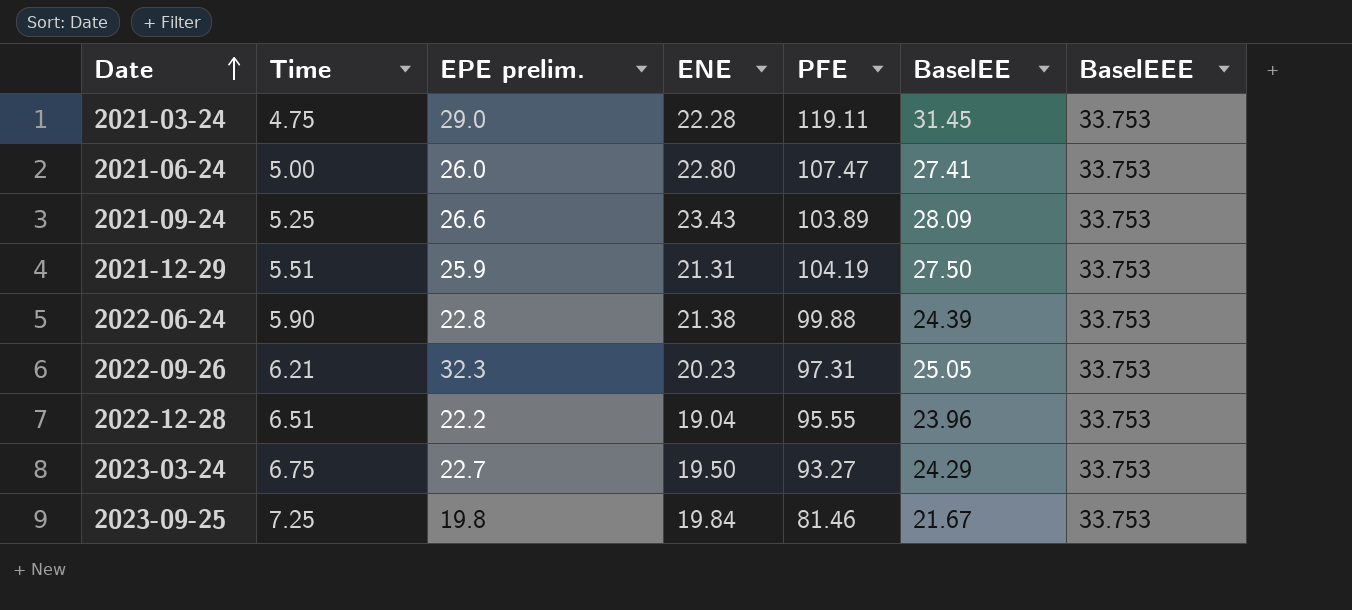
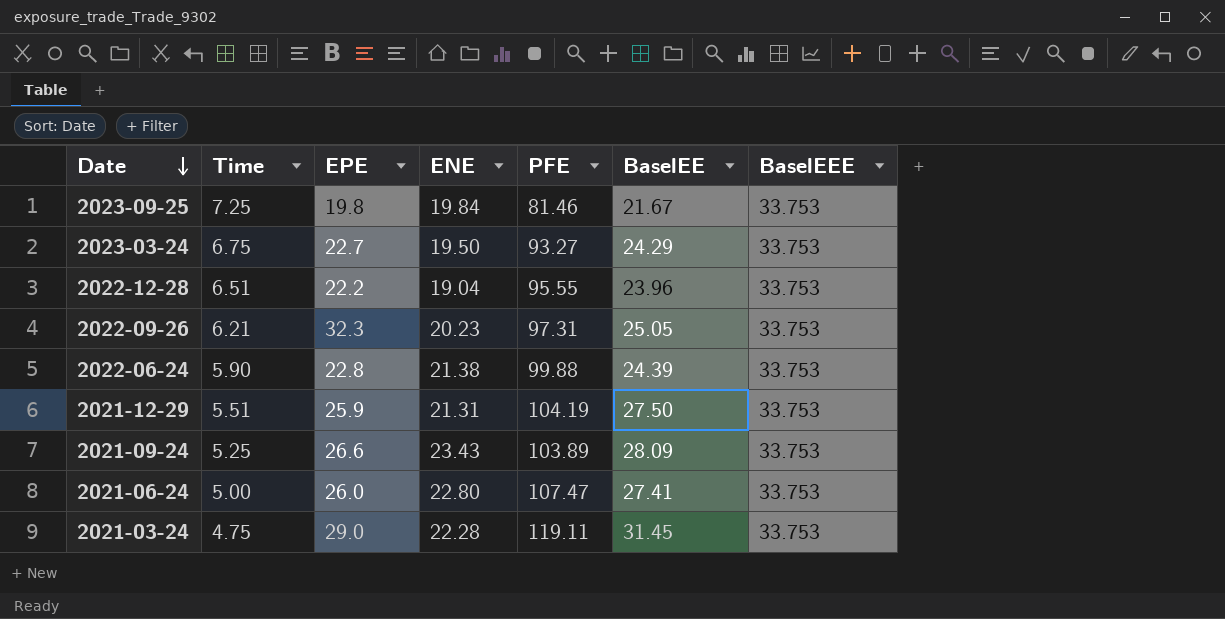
row order: Date ascending -> Date descending
column name: EPE prelim. -> EPE

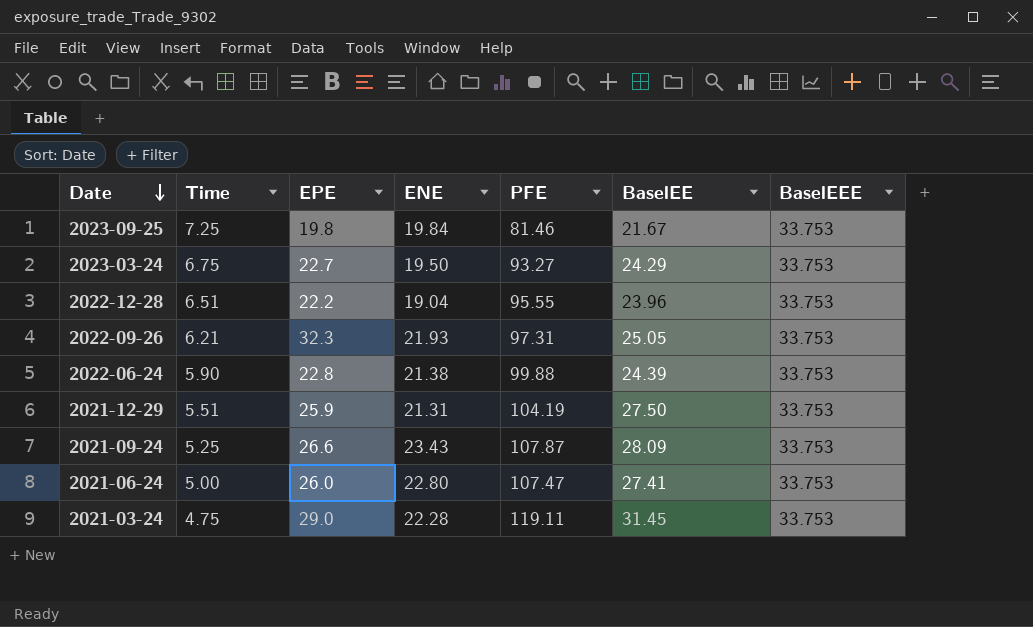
2022-09-26 | ENE: 20.23 -> 21.93
2021-09-24 | PFE: 103.89 -> 107.87

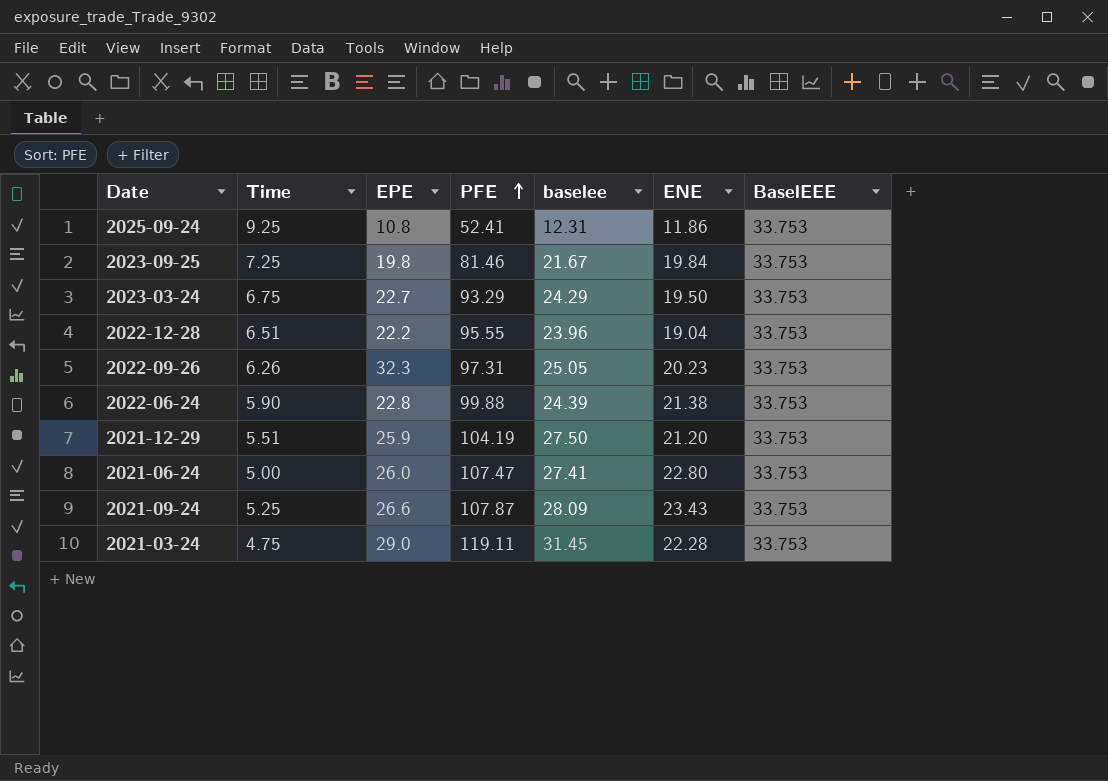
row order: Date descending -> PFE ascending
column name: BaselEE -> baselee
column ENE | position: 4 -> 6
row 2025-09-24: none -> 9.25 | 10.8 | 52.41 | 12.31 | 11.86 | 33.753
2023-03-24 | PFE: 93.27 -> 93.29
2022-09-26 | Time: 6.21 -> 6.26
2022-09-26 | ENE: 21.93 -> 20.23
2021-12-29 | ENE: 21.31 -> 21.20

